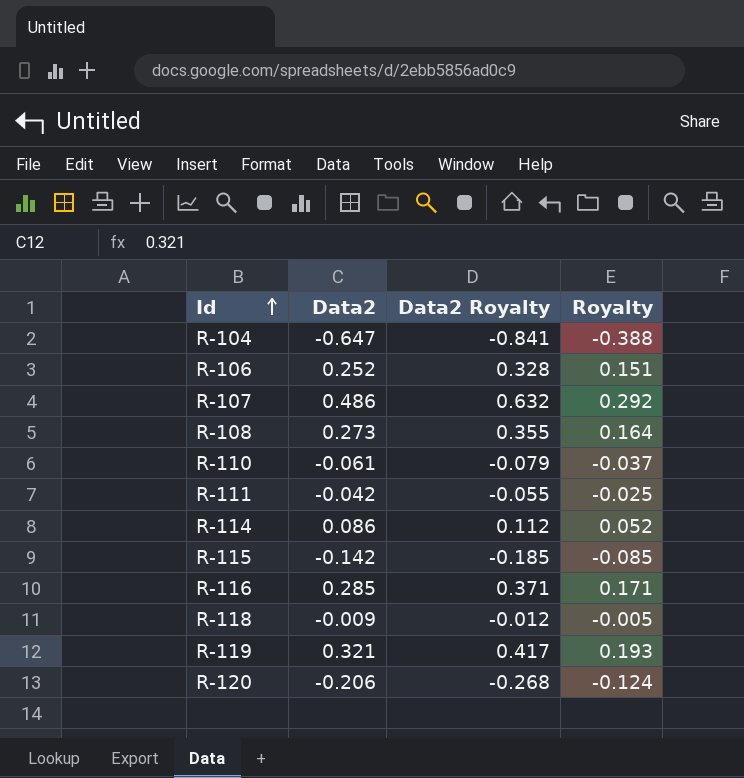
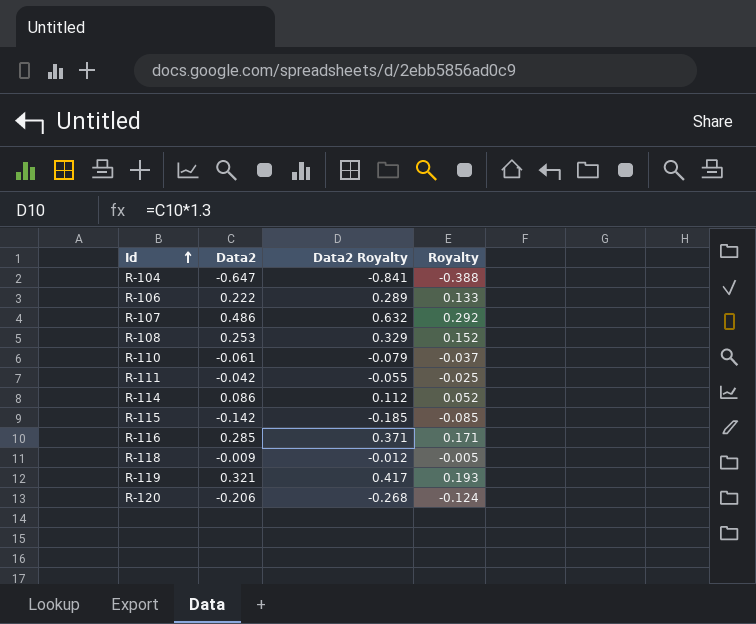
R-106 | Data2: 0.252 -> 0.222
R-106 | Data2 Royalty: 0.328 -> 0.289
R-106 | Royalty: 0.151 -> 0.133
R-108 | Data2: 0.273 -> 0.253
R-108 | Data2 Royalty: 0.355 -> 0.329
R-108 | Royalty: 0.164 -> 0.152

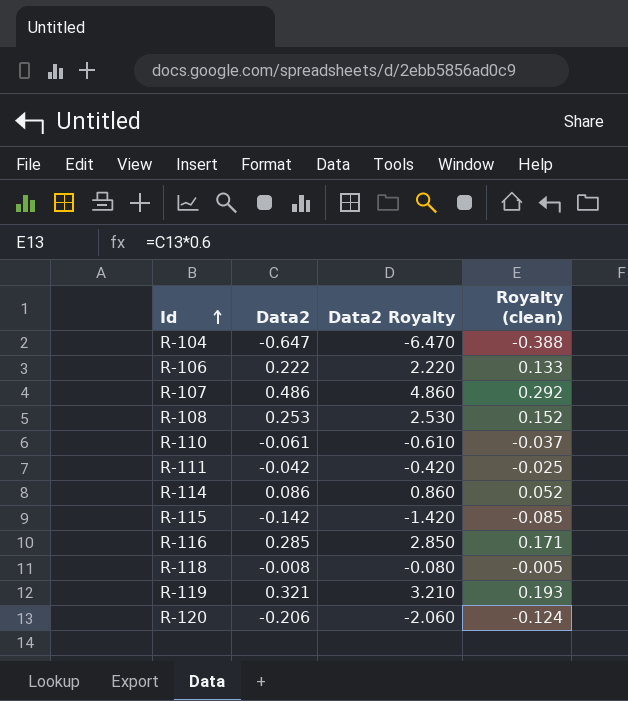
column Data2 Royalty | formula: [Data2] * 1.3 -> [Data2] * 10
column name: Royalty -> Royalty (clean)
R-118 | Data2: -0.009 -> -0.008

